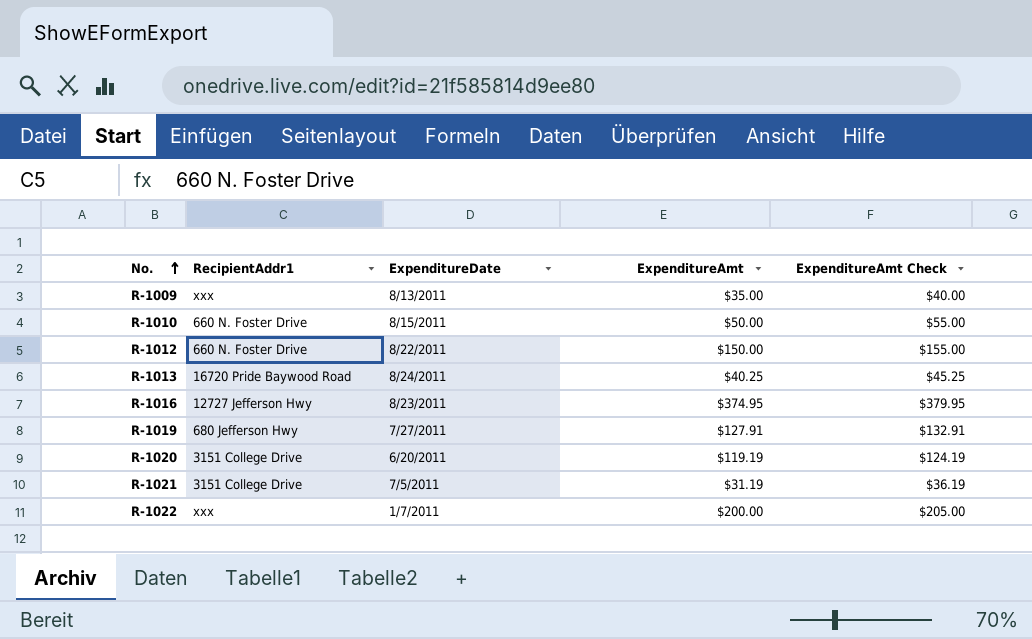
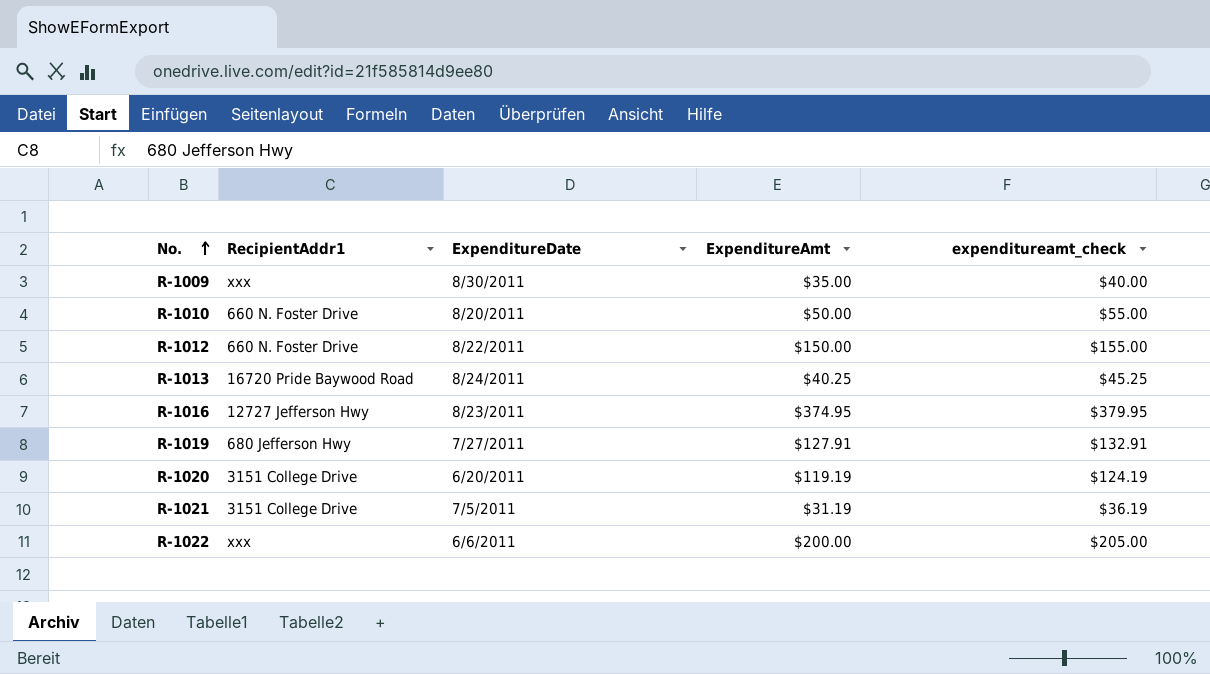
column name: ExpenditureAmt Check -> expenditureamt_check
R-1009 | ExpenditureDate: 8/13/2011 -> 8/30/2011
R-1010 | ExpenditureDate: 8/15/2011 -> 8/20/2011
R-1022 | ExpenditureDate: 1/7/2011 -> 6/6/2011

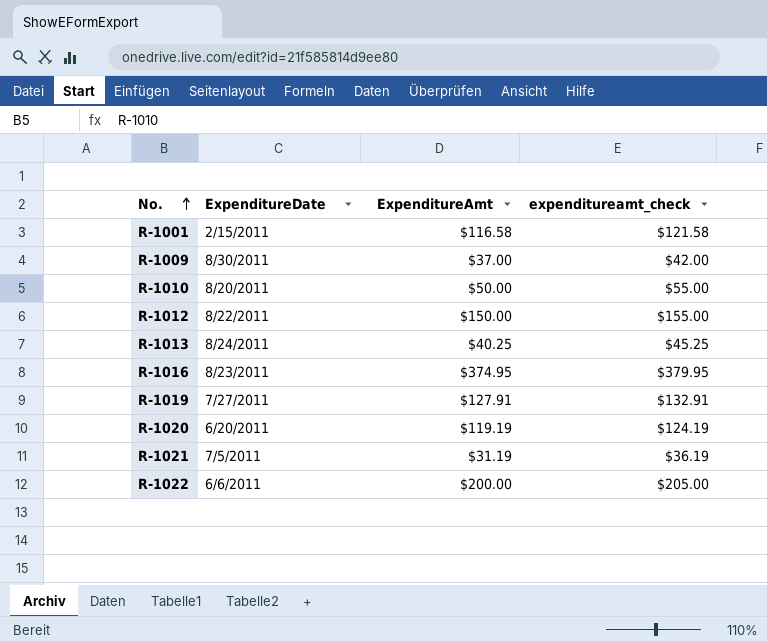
column RecipientAddr1 | position: 2 -> none
row R-1001: none -> 2/15/2011 | $116.58 | $121.58
R-1009 | ExpenditureAmt: $35.00 -> $37.00
R-1009 | expenditureamt_check: $40.00 -> $42.00

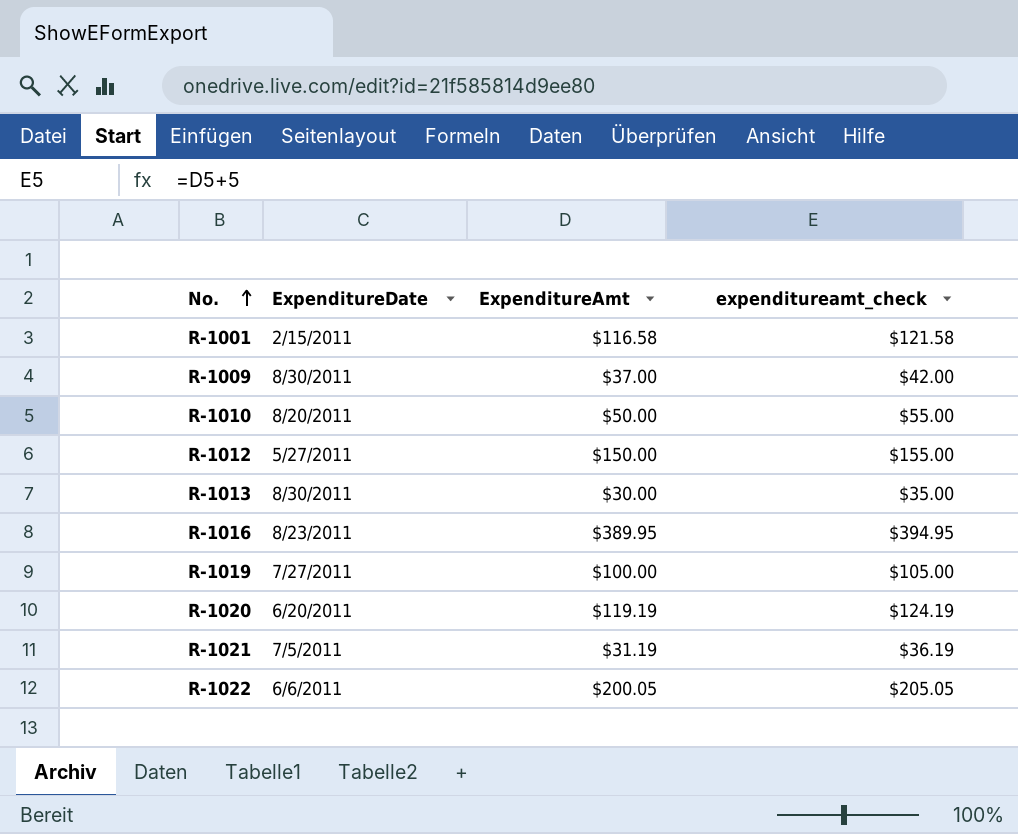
R-1012 | ExpenditureDate: 8/22/2011 -> 5/27/2011
R-1013 | ExpenditureDate: 8/24/2011 -> 8/30/2011
R-1013 | ExpenditureAmt: $40.25 -> $30.00
R-1013 | expenditureamt_check: $45.25 -> $35.00
R-1016 | ExpenditureAmt: $374.95 -> $389.95
R-1016 | expenditureamt_check: $379.95 -> $394.95
R-1019 | ExpenditureAmt: $127.91 -> $100.00
R-1019 | expenditureamt_check: $132.91 -> $105.00
R-1022 | ExpenditureAmt: $200.00 -> $200.05
R-1022 | expenditureamt_check: $205.00 -> $205.05

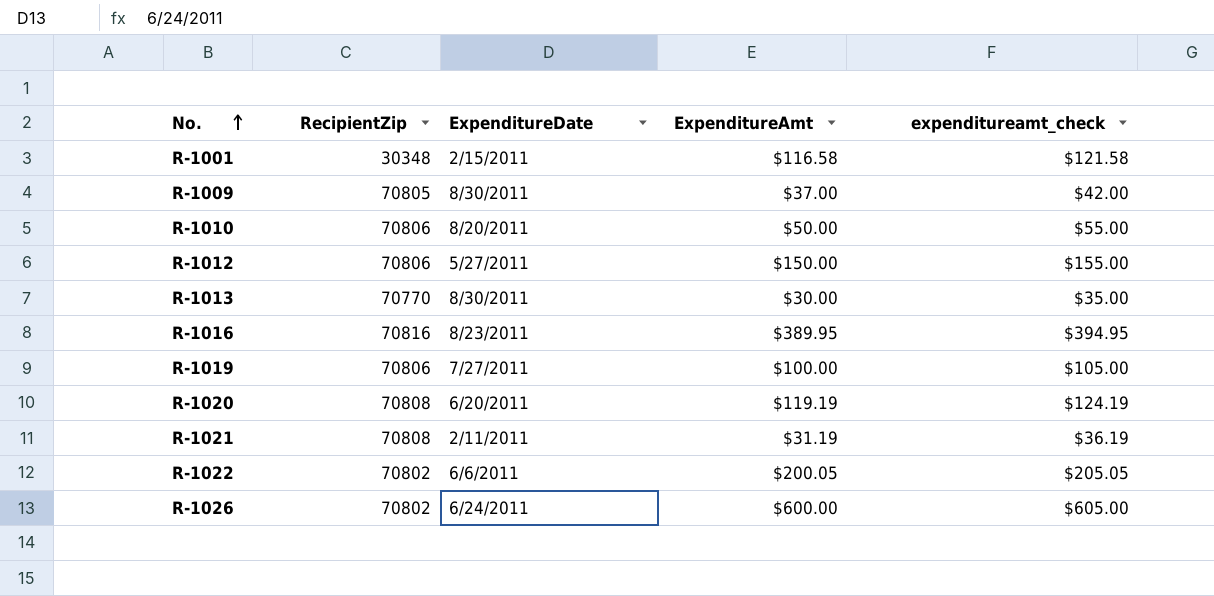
column RecipientZip | position: none -> 2
R-1021 | ExpenditureDate: 7/5/2011 -> 2/11/2011
row R-1026: none -> 70802 | 6/24/2011 | $600.00 | $605.00

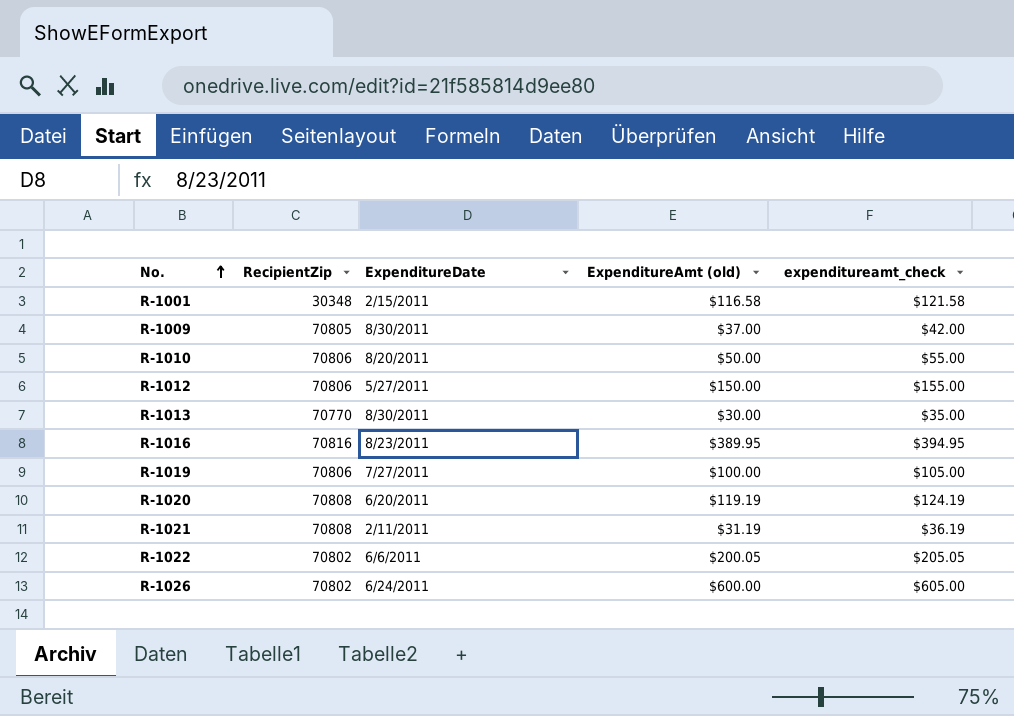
column name: ExpenditureAmt -> ExpenditureAmt (old)

